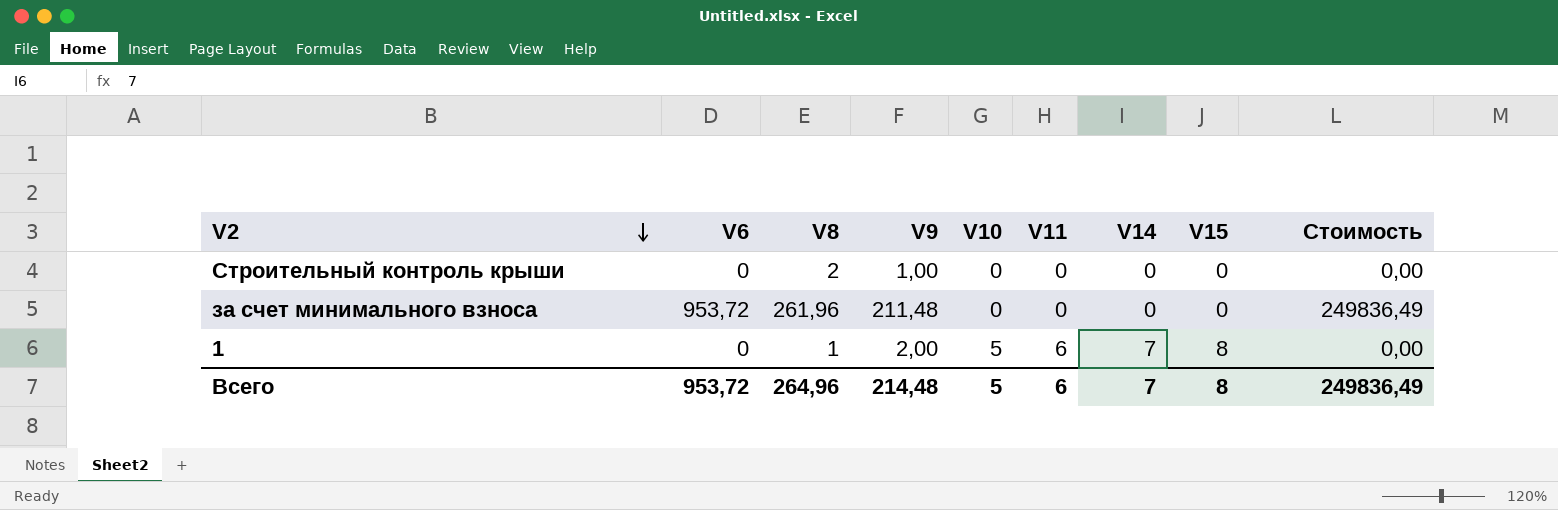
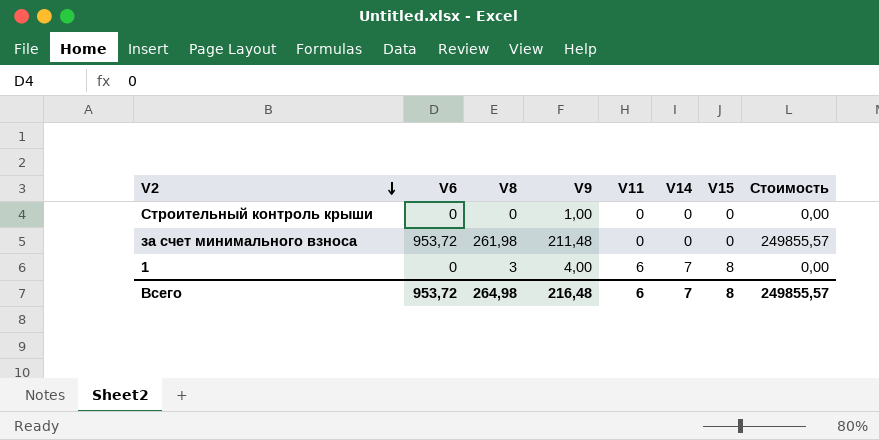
column V10 | position: 5 -> none
Строительный контроль крыши | V8: 2 -> 0
за счет минимального взноса | V8: 261,96 -> 261,98
за счет минимального взноса | Стоимость: 249836,49 -> 249855,57
1 | V8: 1 -> 3
1 | V9: 2,00 -> 4,00
Всего | V8: 264,96 -> 264,98
Всего | V9: 214,48 -> 216,48
Всего | Стоимость: 249836,49 -> 249855,57

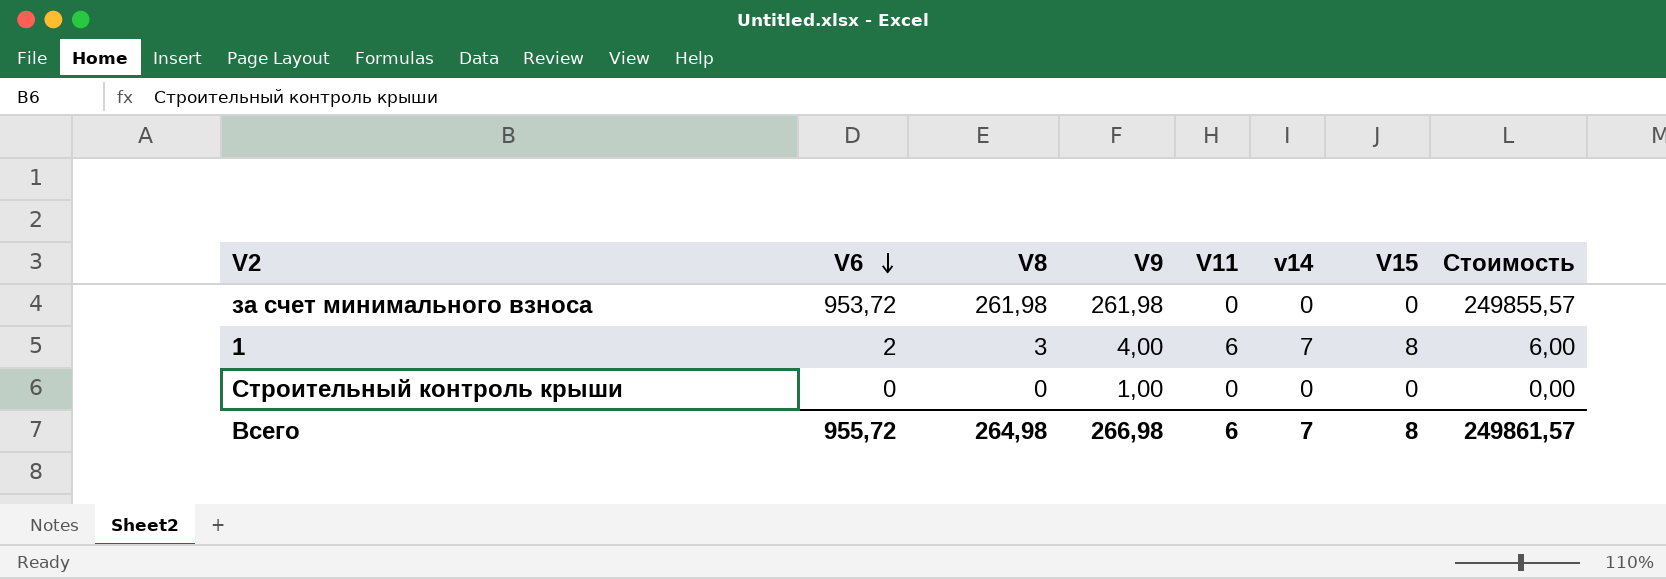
row order: V2 descending -> V6 descending
column name: V14 -> v14
за счет минимального взноса | V9: 211,48 -> 261,98
1 | V6: 0 -> 2
1 | Стоимость: 0,00 -> 6,00
Всего | V6: 953,72 -> 955,72
Всего | V9: 216,48 -> 266,98
Всего | Стоимость: 249855,57 -> 249861,57

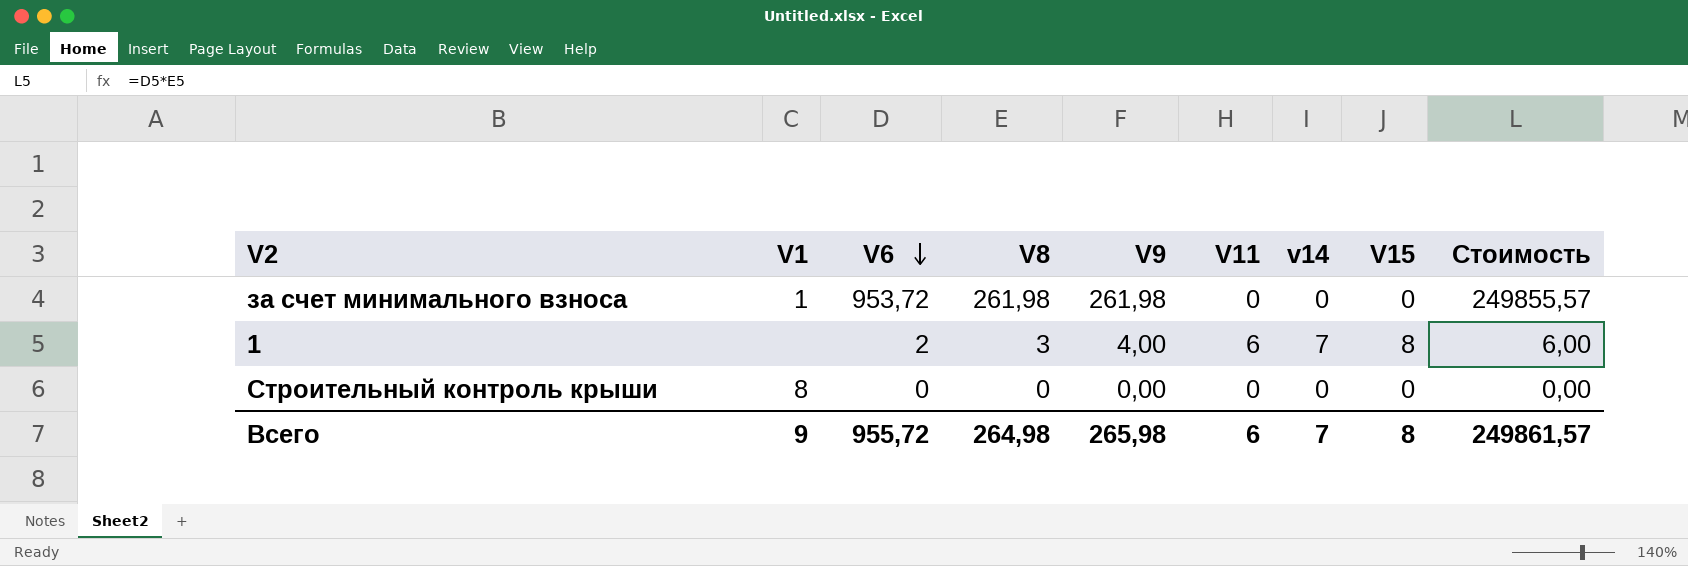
column V1 | position: none -> 2
Строительный контроль крыши | V9: 1,00 -> 0,00
Всего | V9: 266,98 -> 265,98

